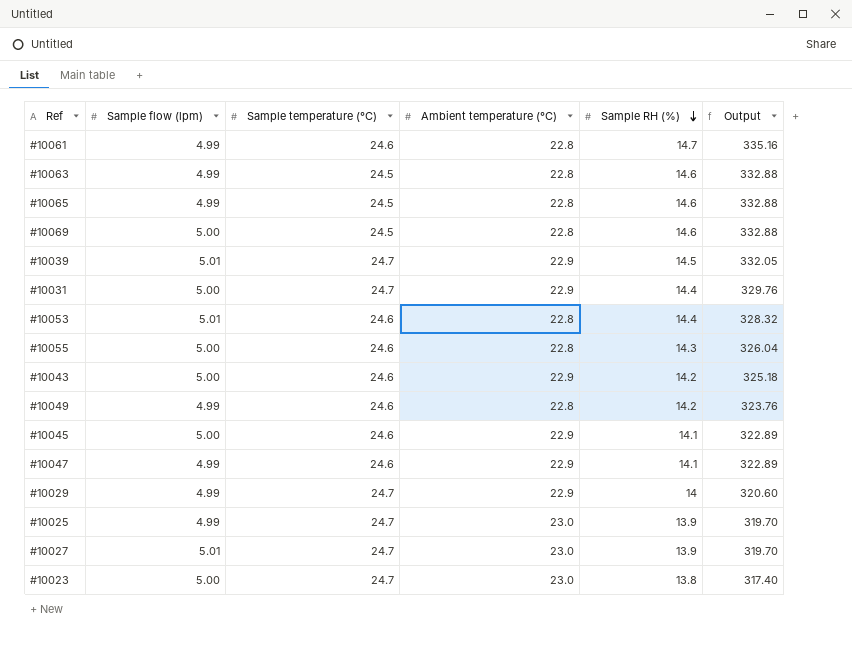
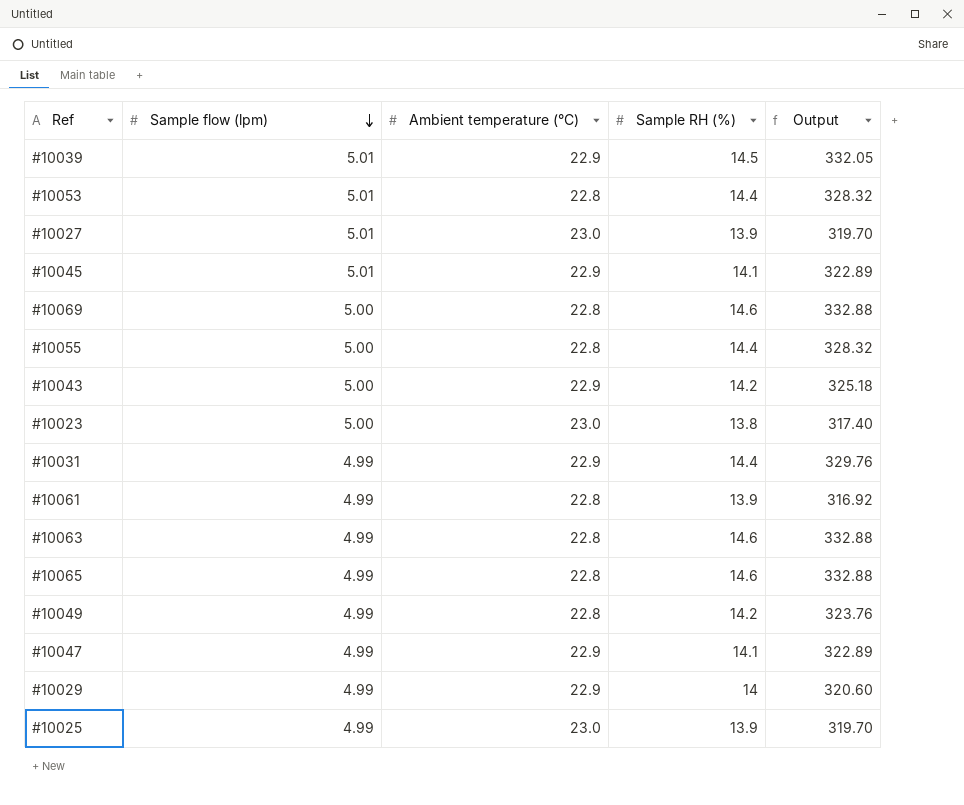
row order: Sample RH (%) descending -> Sample flow (lpm) descending
column Sample temperature (°C) | position: 3 -> none
#10045 | Sample flow (lpm): 5.00 -> 5.01
#10055 | Sample RH (%): 14.3 -> 14.4
#10055 | Output: 326.04 -> 328.32
#10031 | Sample flow (lpm): 5.00 -> 4.99
#10061 | Sample RH (%): 14.7 -> 13.9
#10061 | Output: 335.16 -> 316.92

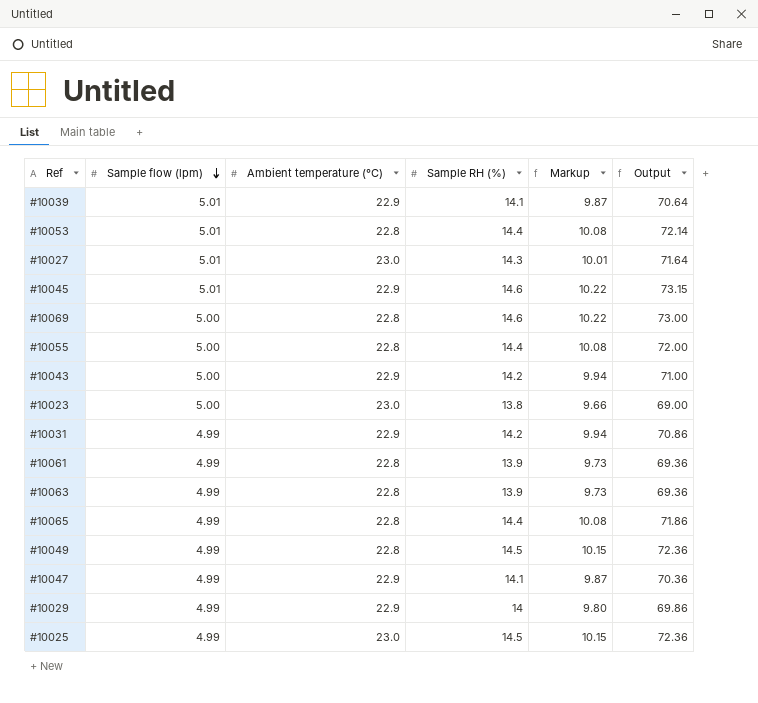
column Markup | formula: none -> [Sample RH (%)] * 0.7
column Output | formula: [Ambient temperature (°C)] * [Sample RH (%)] -> [Sample flow (lpm)] * [Sample RH (%)]
#10039 | Sample RH (%): 14.5 -> 14.1
#10027 | Sample RH (%): 13.9 -> 14.3
#10045 | Sample RH (%): 14.1 -> 14.6
#10031 | Sample RH (%): 14.4 -> 14.2
#10063 | Sample RH (%): 14.6 -> 13.9
#10065 | Sample RH (%): 14.6 -> 14.4
#10049 | Sample RH (%): 14.2 -> 14.5
#10025 | Sample RH (%): 13.9 -> 14.5

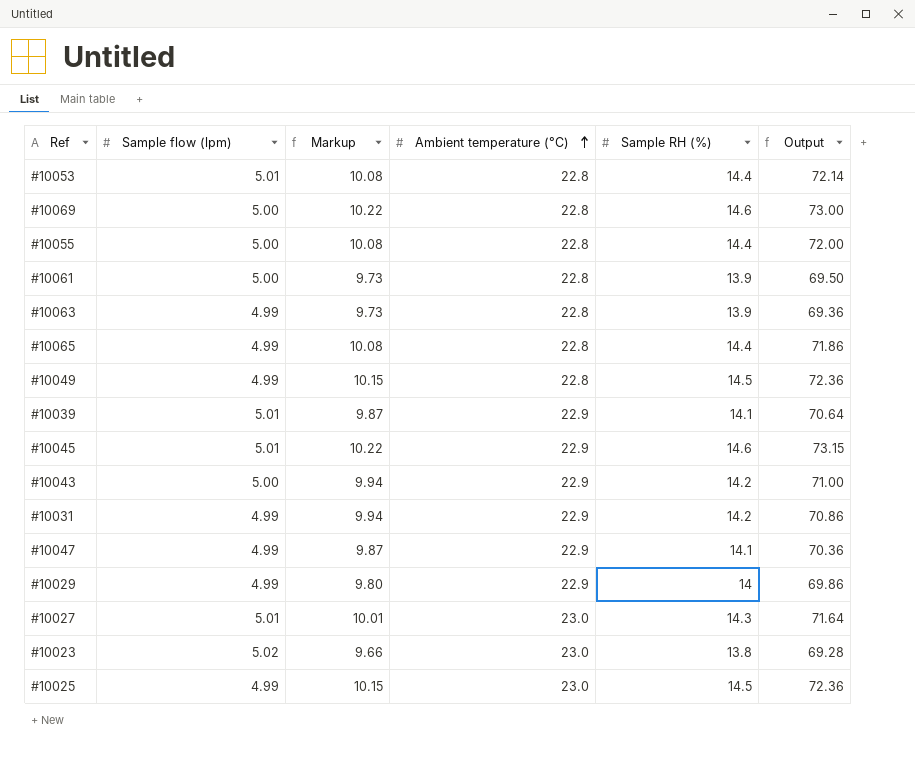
row order: Sample flow (lpm) descending -> Ambient temperature (°C) ascending
column Markup | position: 5 -> 3
#10061 | Sample flow (lpm): 4.99 -> 5.00
#10061 | Output: 69.36 -> 69.50
#10023 | Sample flow (lpm): 5.00 -> 5.02
#10023 | Output: 69.00 -> 69.28

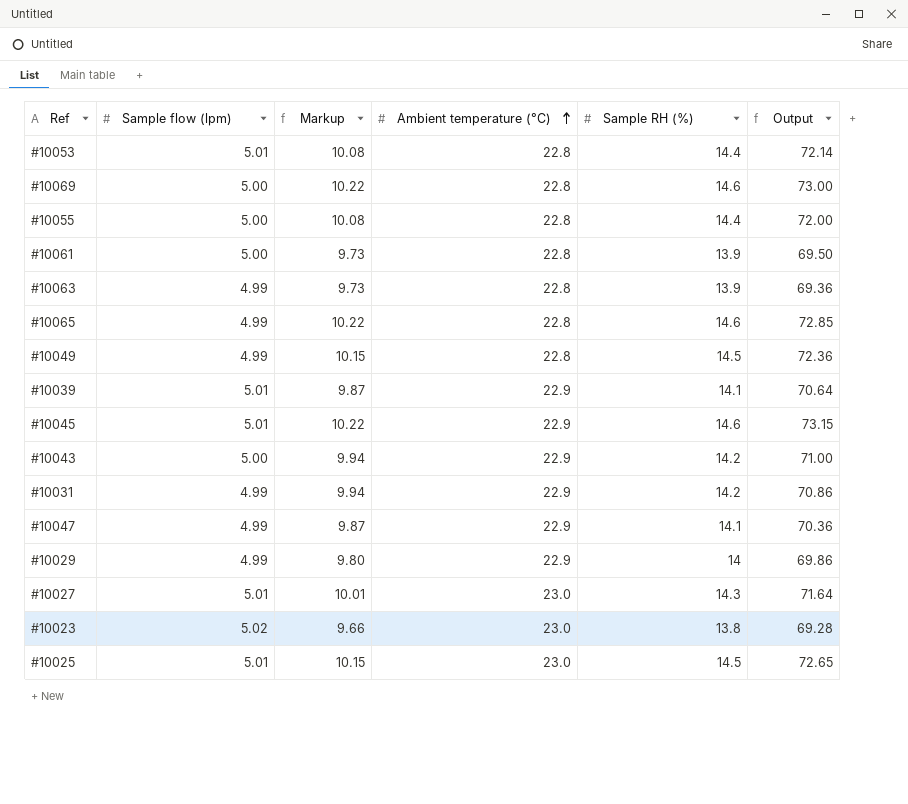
#10065 | Markup: 10.08 -> 10.22
#10065 | Sample RH (%): 14.4 -> 14.6
#10065 | Output: 71.86 -> 72.85
#10025 | Sample flow (lpm): 4.99 -> 5.01
#10025 | Output: 72.36 -> 72.65

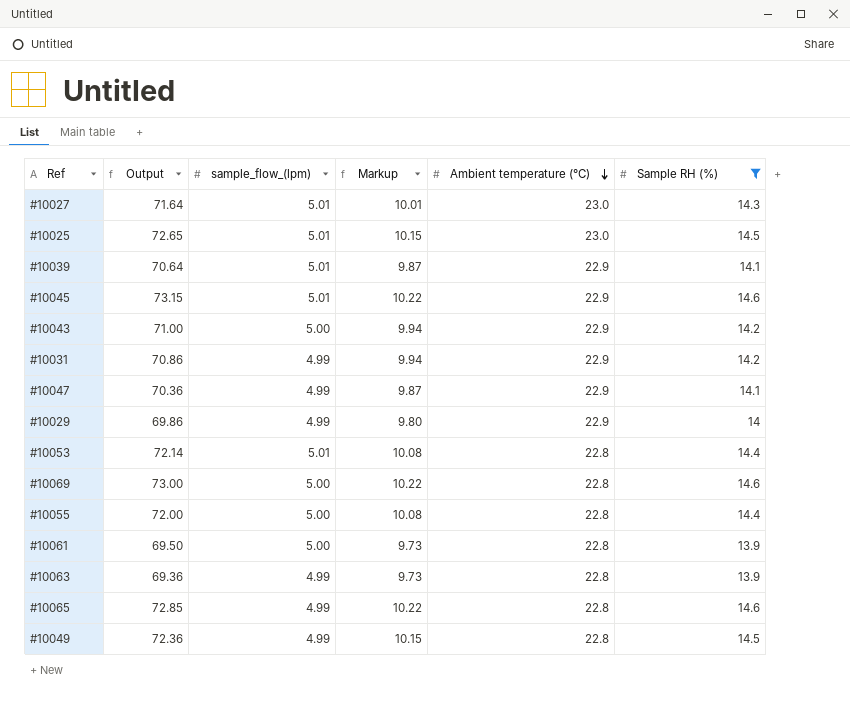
filter: none -> Sample RH (%) != 13.8
row order: Ambient temperature (°C) ascending -> Ambient temperature (°C) descending
column Output | position: 6 -> 2
column name: Sample flow (lpm) -> sample_flow_(lpm)

